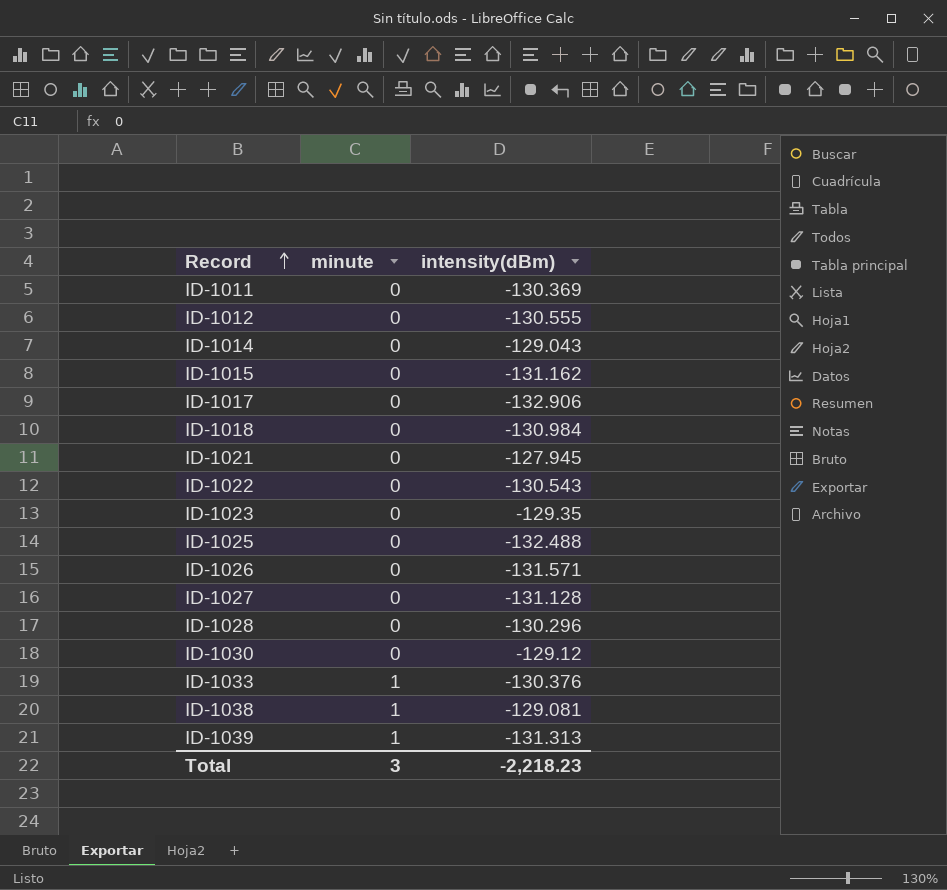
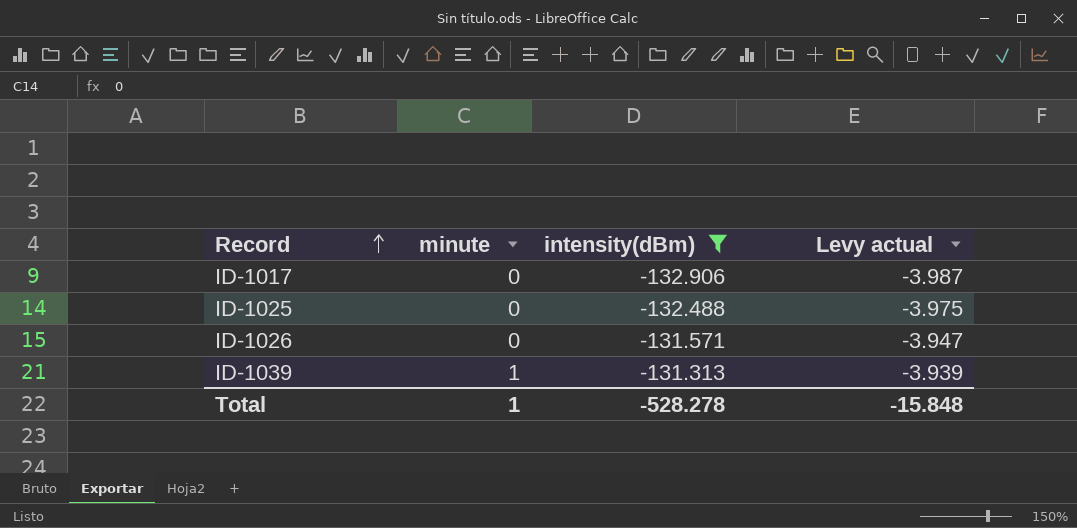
filter: none -> intensity(dBm) <= -131.313
column Levy actual | formula: none -> [intensity(dBm)] * 0.03
Total | minute: 3 -> 1
Total | intensity(dBm): -2,218.23 -> -528.278

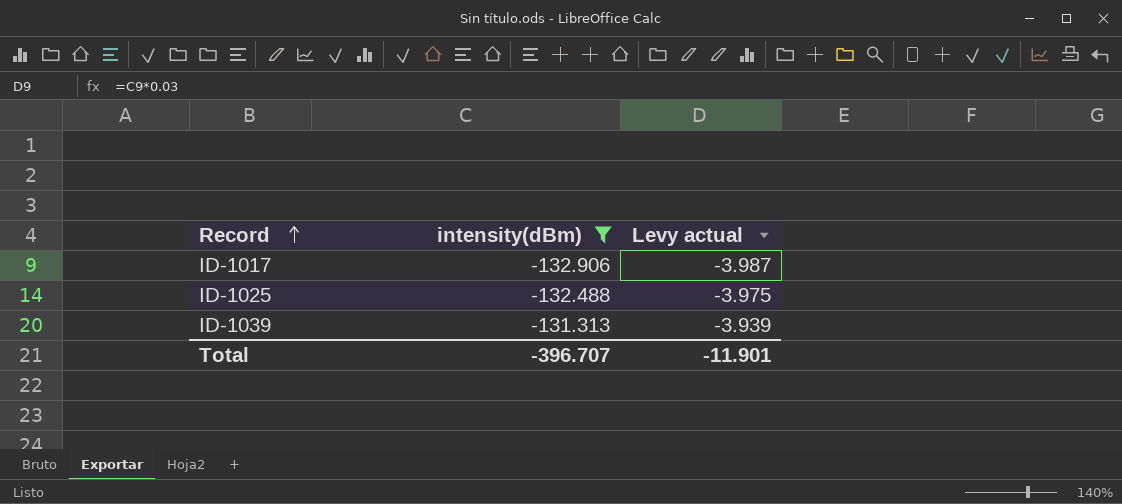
column minute | position: 2 -> none
row ID-1026: 0 | -131.571 | -3.947 -> none
Total | intensity(dBm): -528.278 -> -396.707
Total | Levy actual: -15.848 -> -11.901

